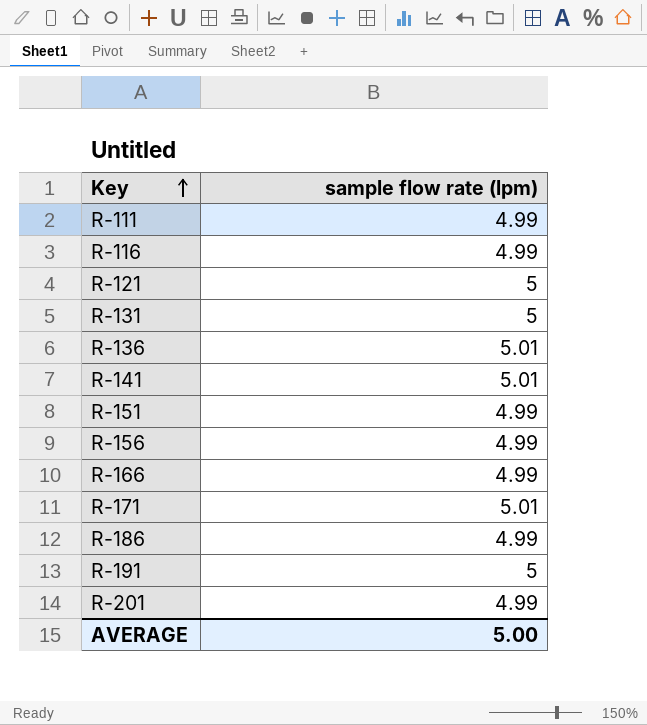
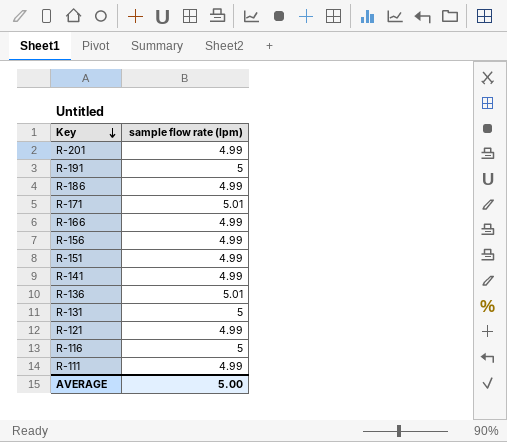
row order: Key ascending -> Key descending
R-141 | sample flow rate (lpm): 5.01 -> 4.99
R-121 | sample flow rate (lpm): 5 -> 4.99
R-116 | sample flow rate (lpm): 4.99 -> 5

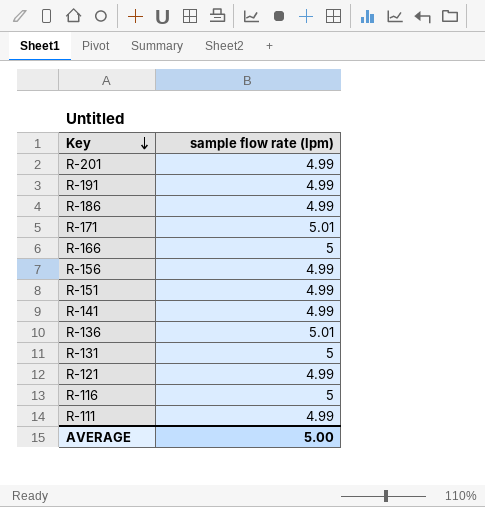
R-191 | sample flow rate (lpm): 5 -> 4.99
R-166 | sample flow rate (lpm): 4.99 -> 5

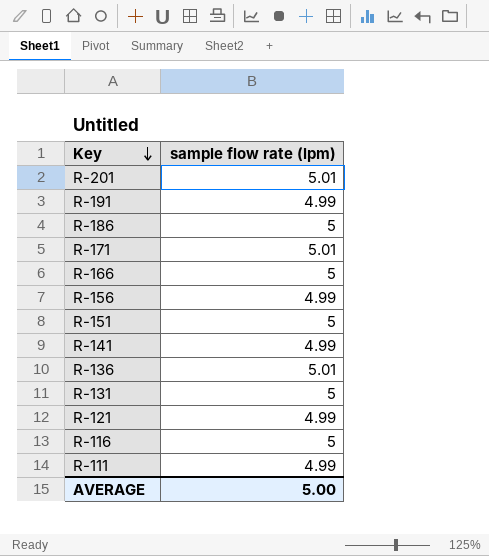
R-201 | sample flow rate (lpm): 4.99 -> 5.01
R-186 | sample flow rate (lpm): 4.99 -> 5
R-151 | sample flow rate (lpm): 4.99 -> 5

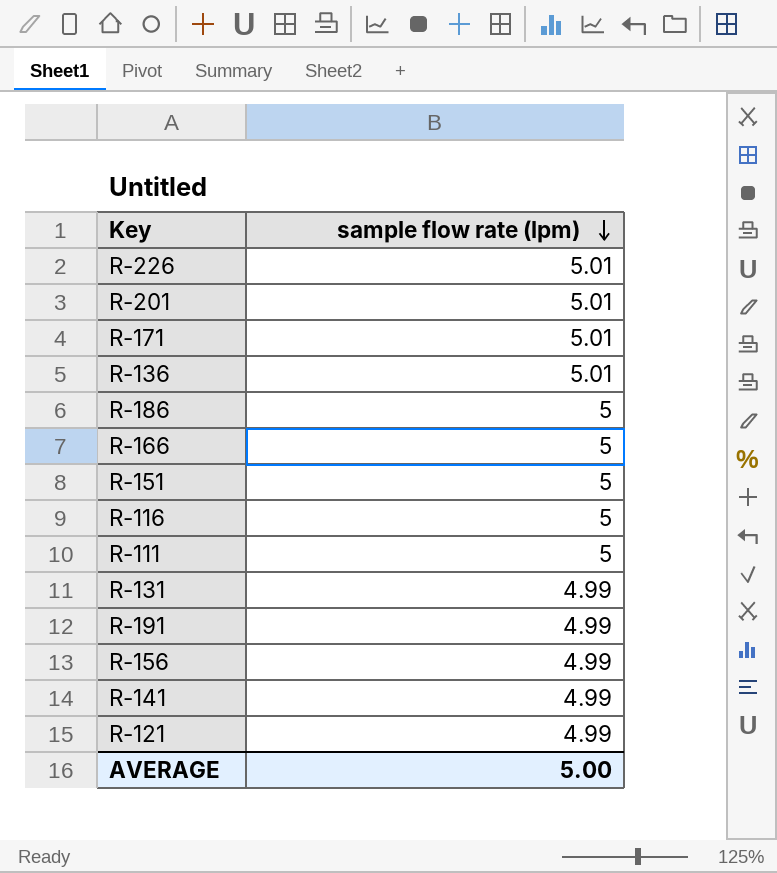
row order: Key descending -> sample flow rate (lpm) descending
row R-226: none -> 5.01
R-111 | sample flow rate (lpm): 4.99 -> 5
R-131 | sample flow rate (lpm): 5 -> 4.99

